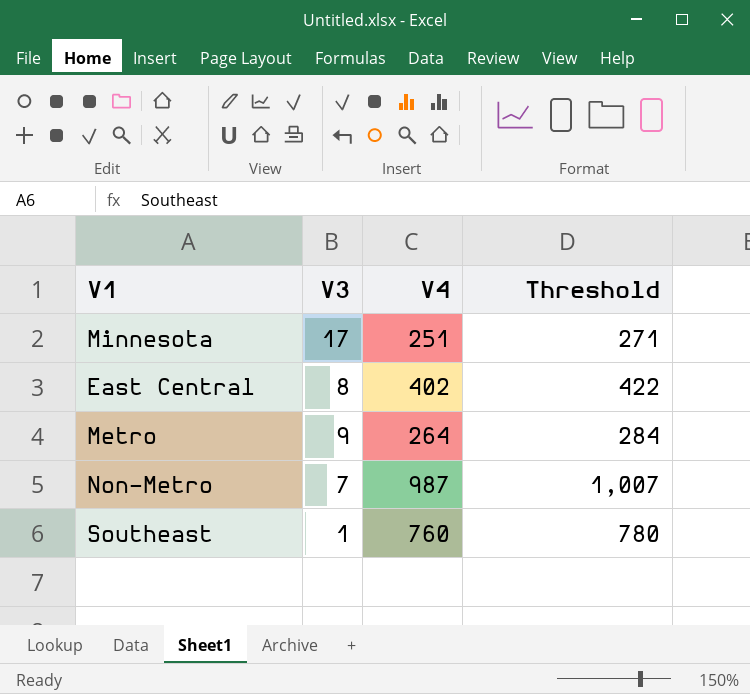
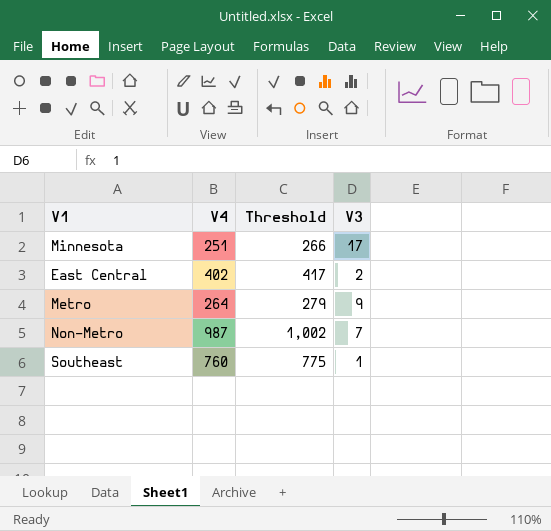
column Threshold | formula: [V4] + 20 -> [V4] + 15
column V3 | position: 2 -> 4
East Central | V3: 8 -> 2

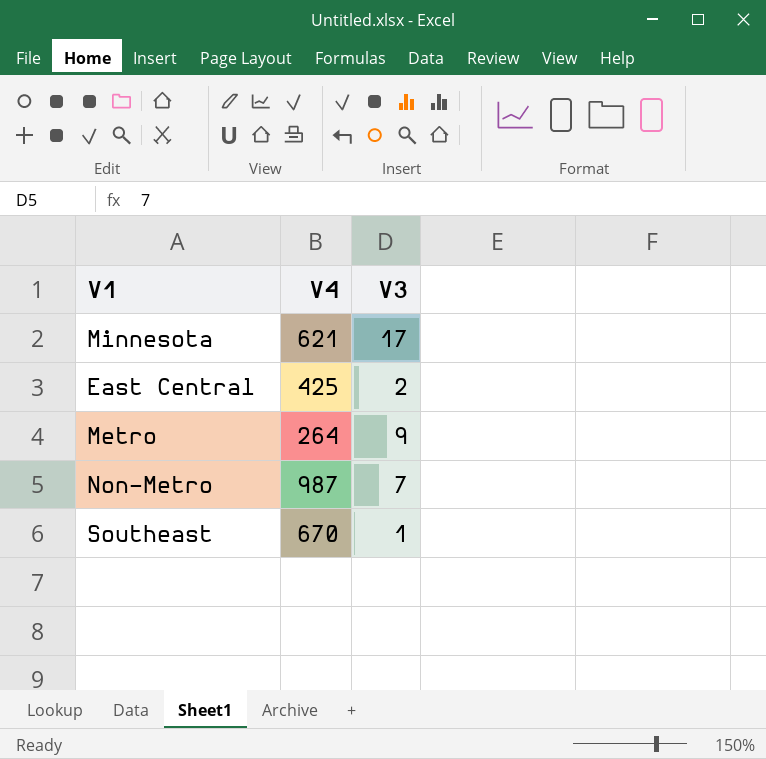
column Threshold | formula: [V4] + 15 -> none
Minnesota | V4: 251 -> 621
East Central | V4: 402 -> 425
Southeast | V4: 760 -> 670

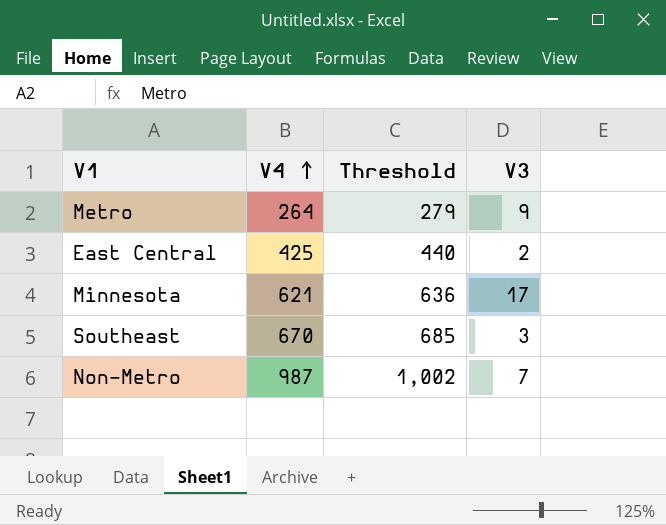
row order: none -> V4 ascending
column Threshold | formula: none -> [V4] + 15
Southeast | V3: 1 -> 3

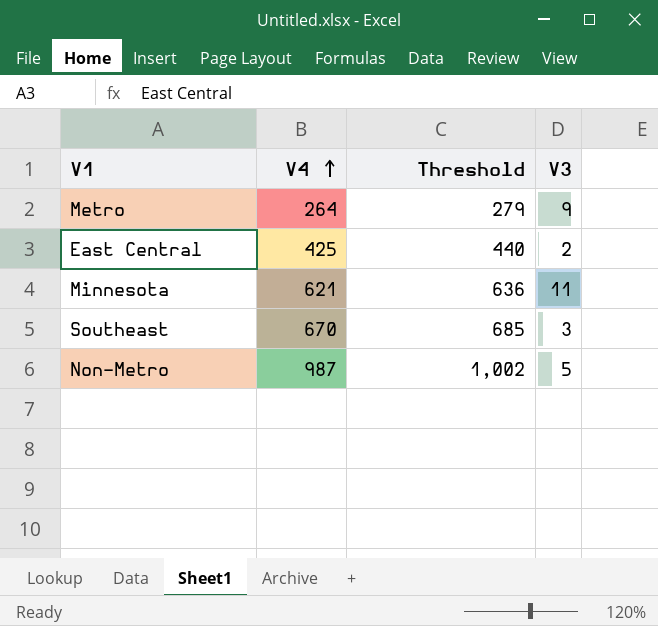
Minnesota | V3: 17 -> 11
Non-Metro | V3: 7 -> 5

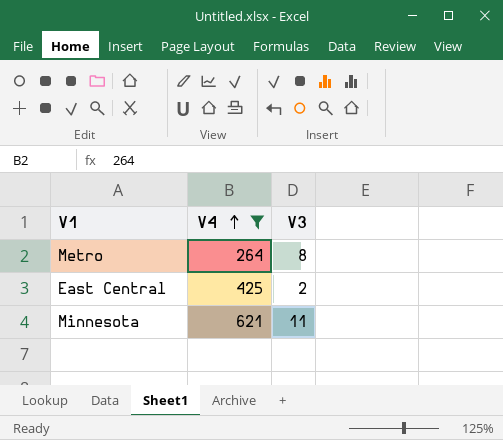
filter: none -> V4 <= 621
column Threshold | formula: [V4] + 15 -> none
Metro | V3: 9 -> 8

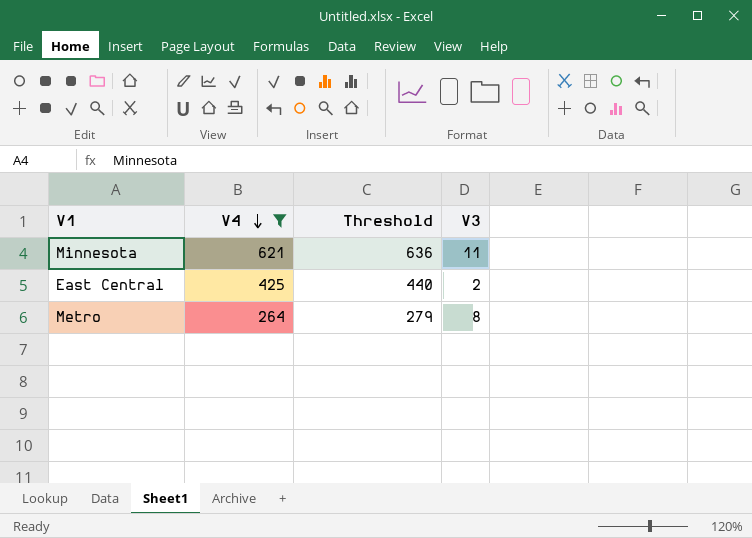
row order: V4 ascending -> V4 descending
column Threshold | formula: none -> [V4] + 15

